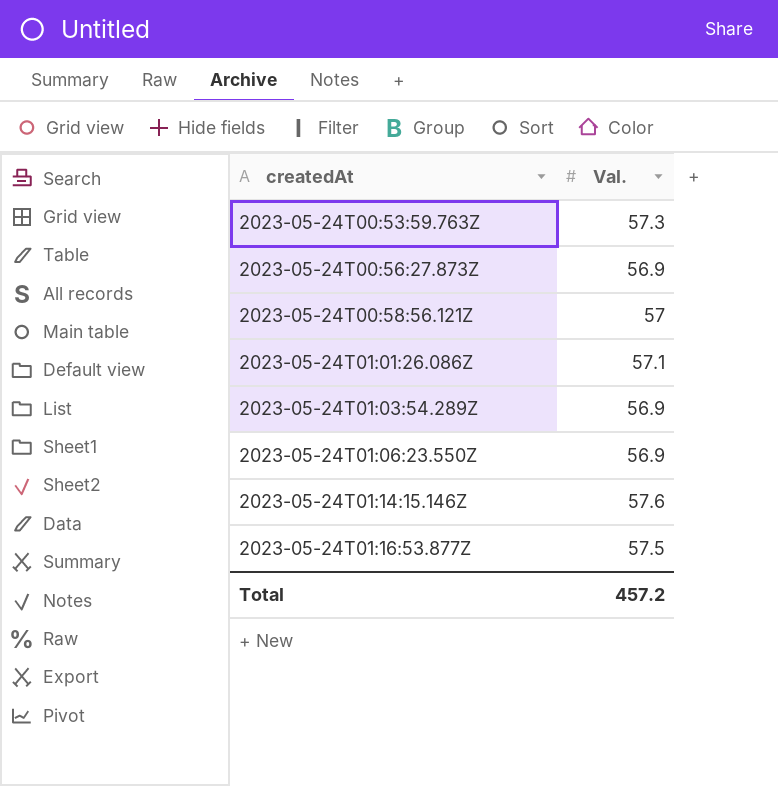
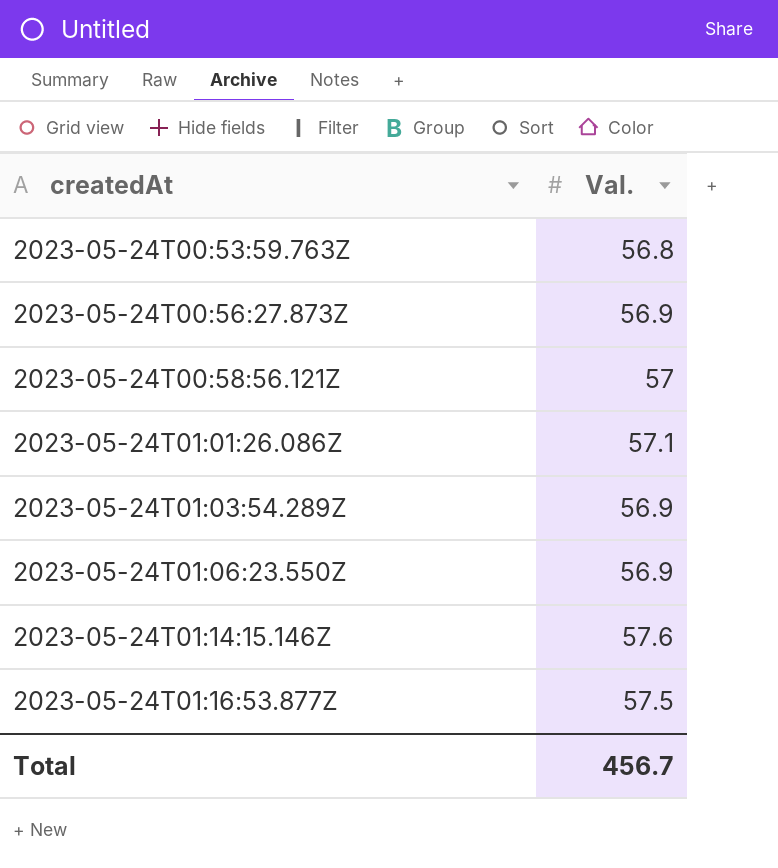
2023-05-24T00:53:59.763Z | Val.: 57.3 -> 56.8
Total | Val.: 457.2 -> 456.7

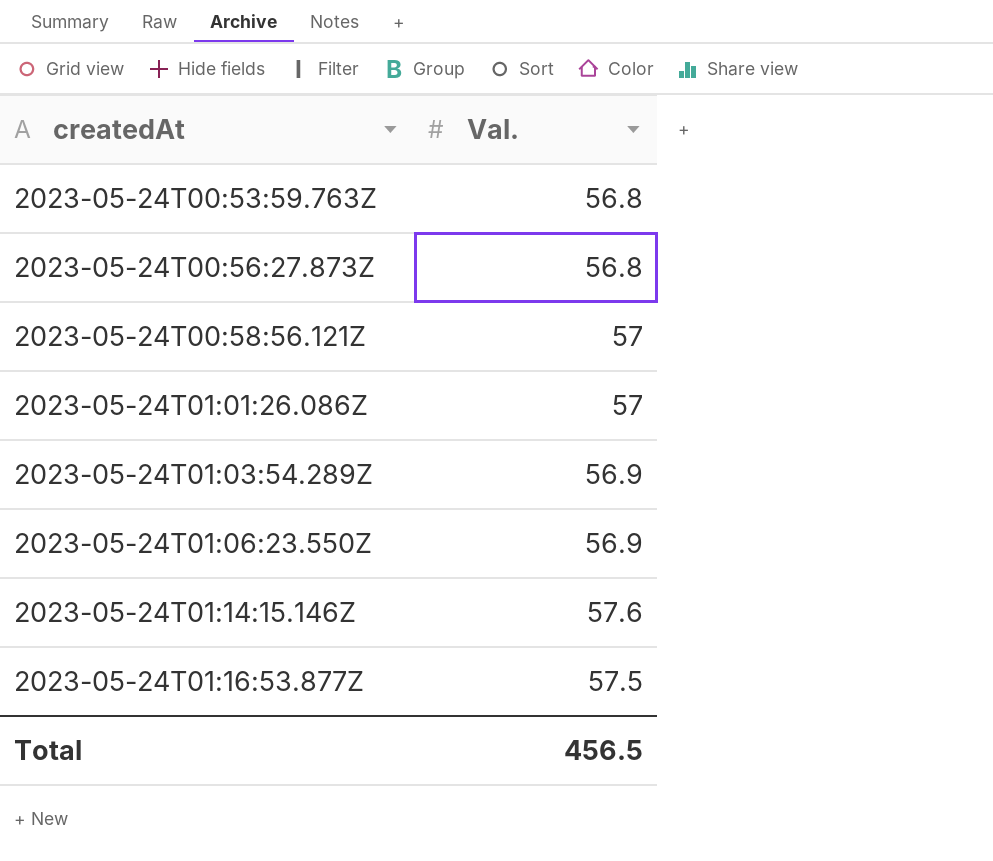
2023-05-24T00:56:27.873Z | Val.: 56.9 -> 56.8
2023-05-24T01:01:26.086Z | Val.: 57.1 -> 57
Total | Val.: 456.7 -> 456.5

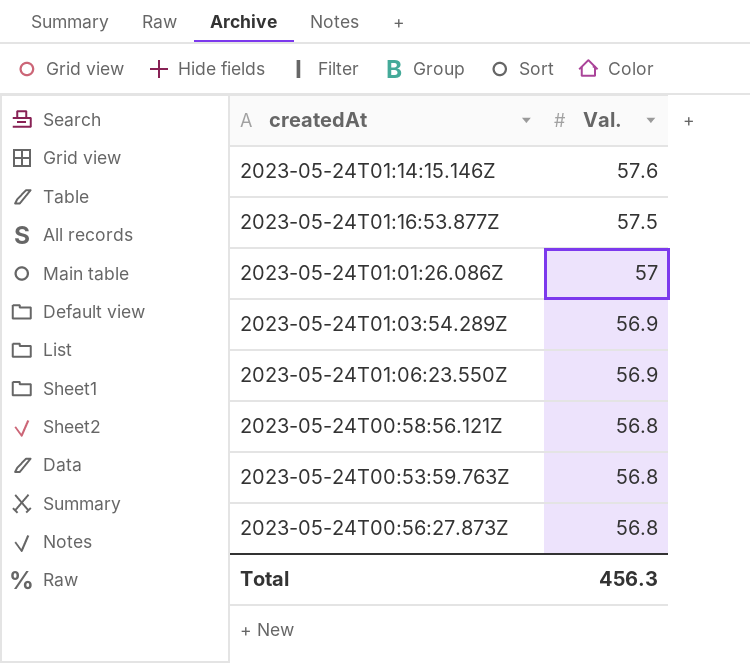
row order: createdAt ascending -> Val. descending
2023-05-24T00:58:56.121Z | Val.: 57 -> 56.8
Total | Val.: 456.5 -> 456.3

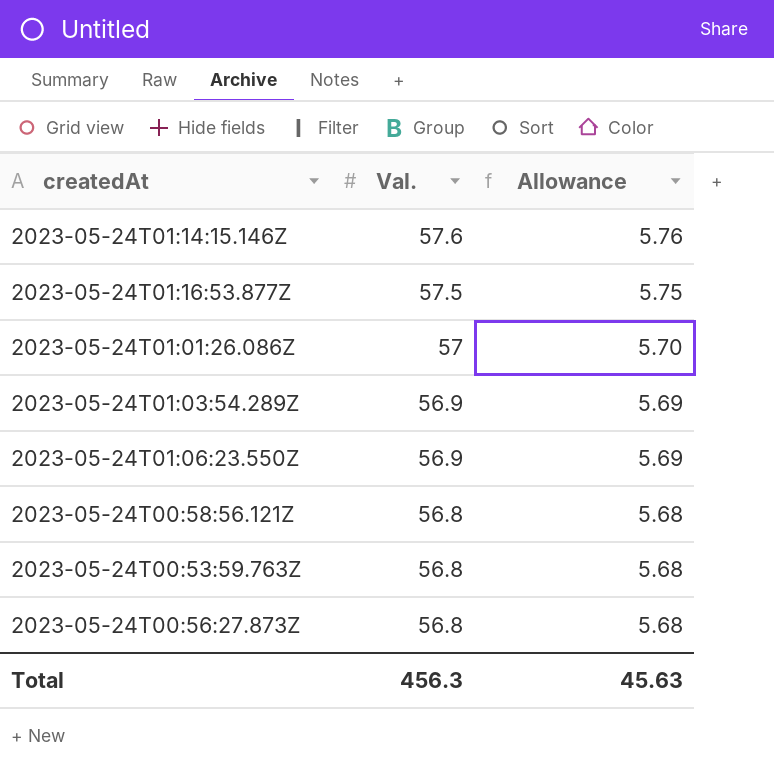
column Allowance | formula: none -> [Val.] * 0.1

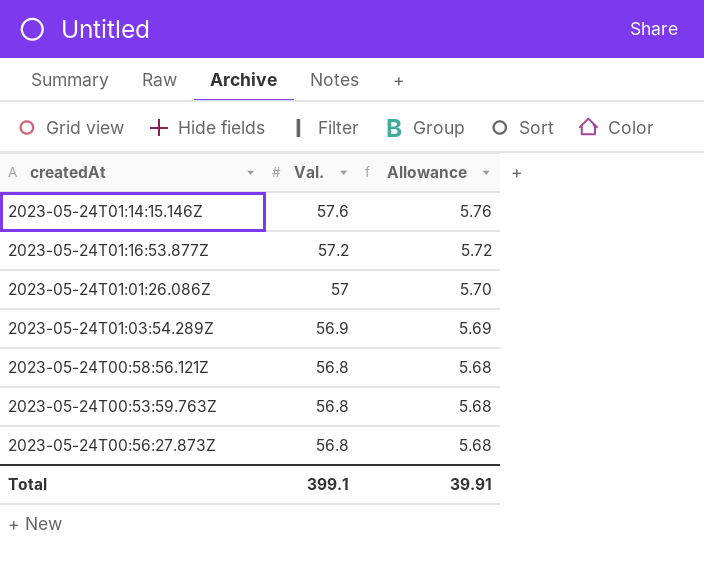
row 2023-05-24T01:06:23.550Z: 56.9 | 5.69 -> none
2023-05-24T01:16:53.877Z | Val.: 57.5 -> 57.2
2023-05-24T01:16:53.877Z | Allowance: 5.75 -> 5.72
Total | Val.: 456.3 -> 399.1
Total | Allowance: 45.63 -> 39.91

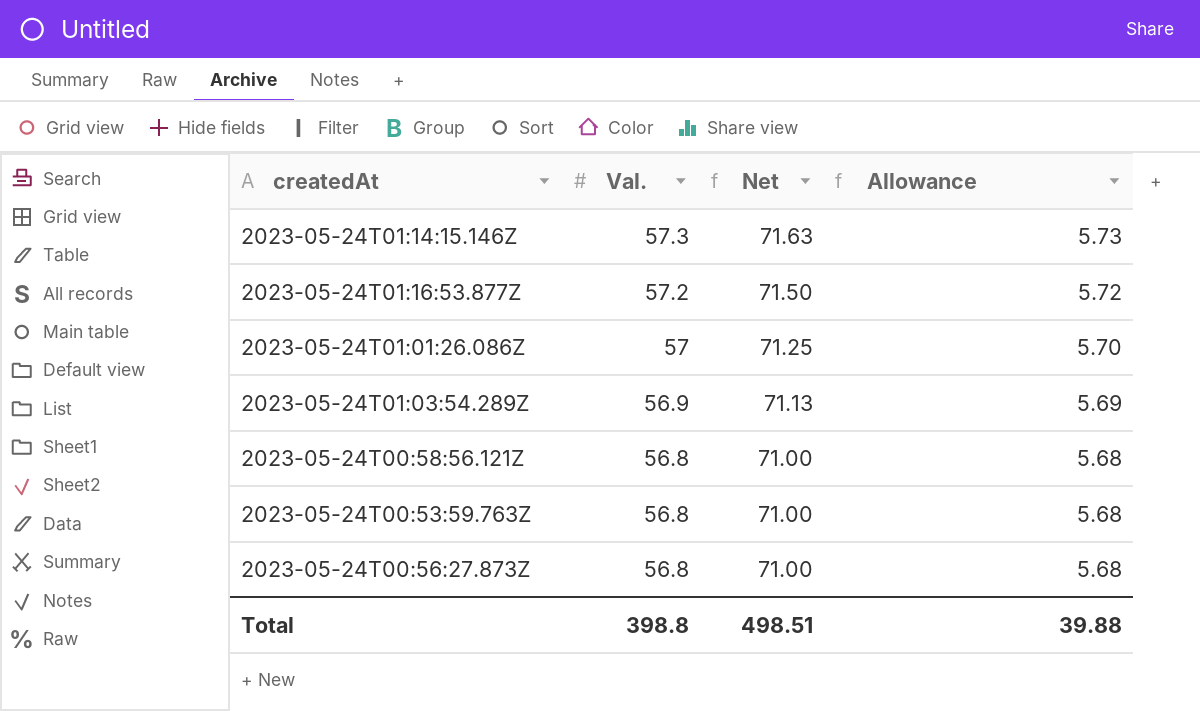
column Net | formula: none -> [Val.] * 1.25
2023-05-24T01:14:15.146Z | Val.: 57.6 -> 57.3
2023-05-24T01:14:15.146Z | Allowance: 5.76 -> 5.73
Total | Val.: 399.1 -> 398.8
Total | Allowance: 39.91 -> 39.88

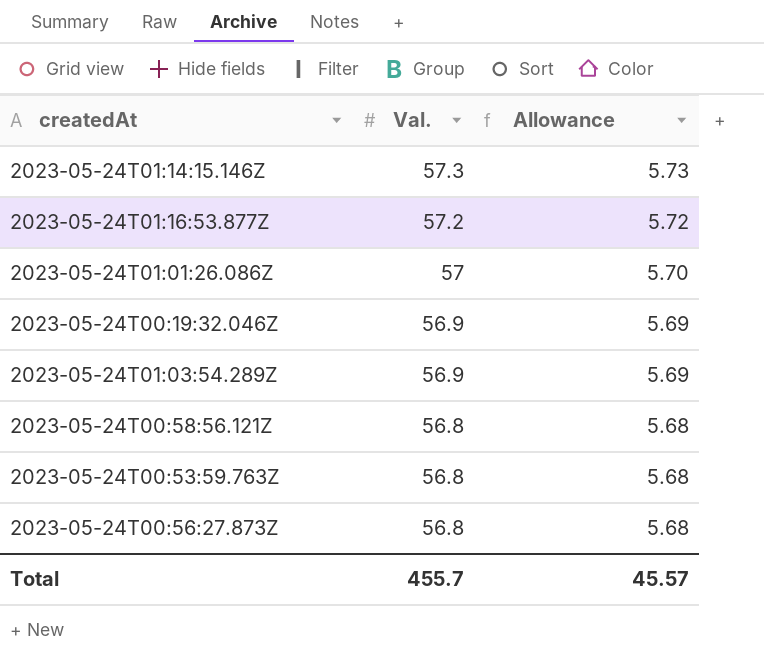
column Net | formula: [Val.] * 1.25 -> none
row 2023-05-24T00:19:32.046Z: none -> 56.9 | 5.69
Total | Val.: 398.8 -> 455.7
Total | Allowance: 39.88 -> 45.57

